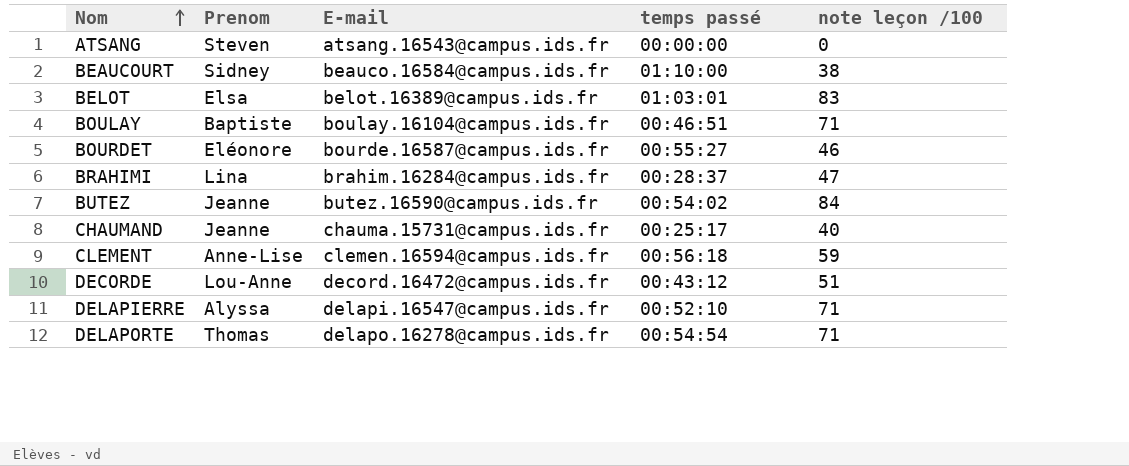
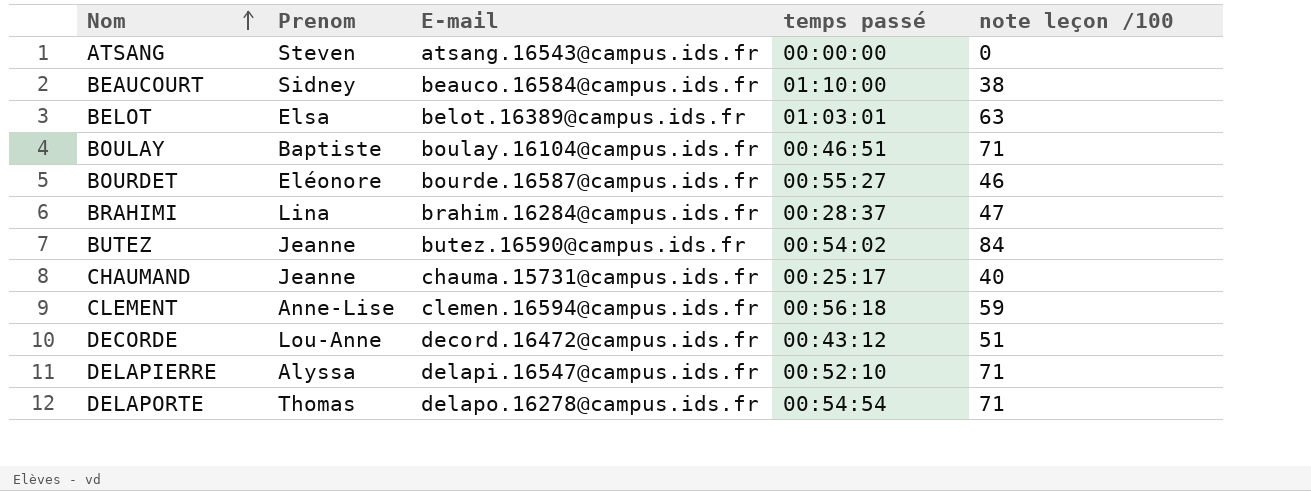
BELOT | note leçon /100: 83 -> 63

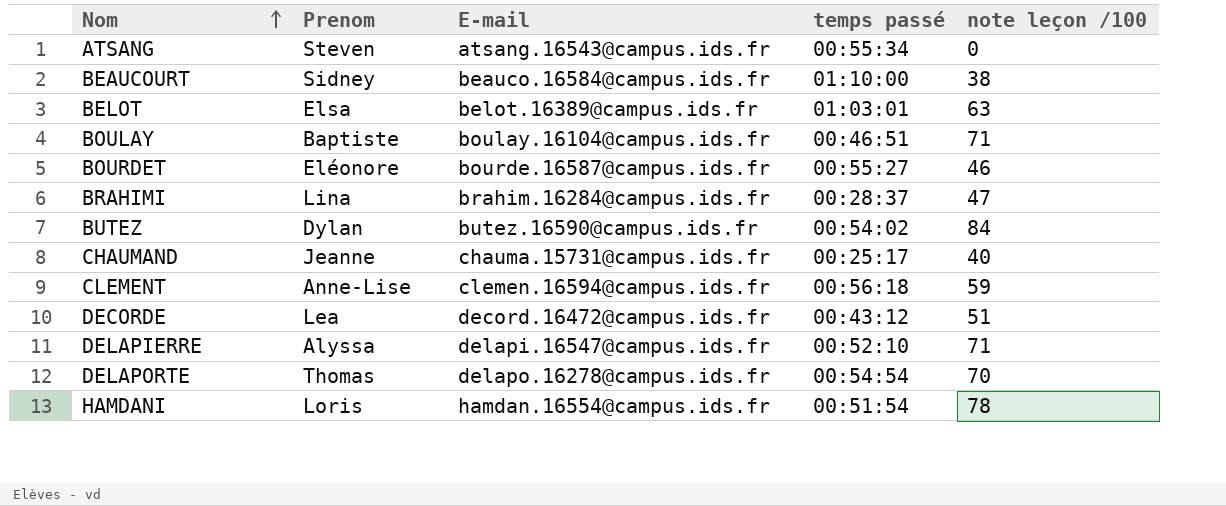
ATSANG | temps passé: 00:00:00 -> 00:55:34
BUTEZ | Prenom: Jeanne -> Dylan
DECORDE | Prenom: Lou-Anne -> Lea
DELAPORTE | note leçon /100: 71 -> 70
row HAMDANI: none -> Loris | hamdan.16554@campus.ids.fr | 00:51:54 | 78

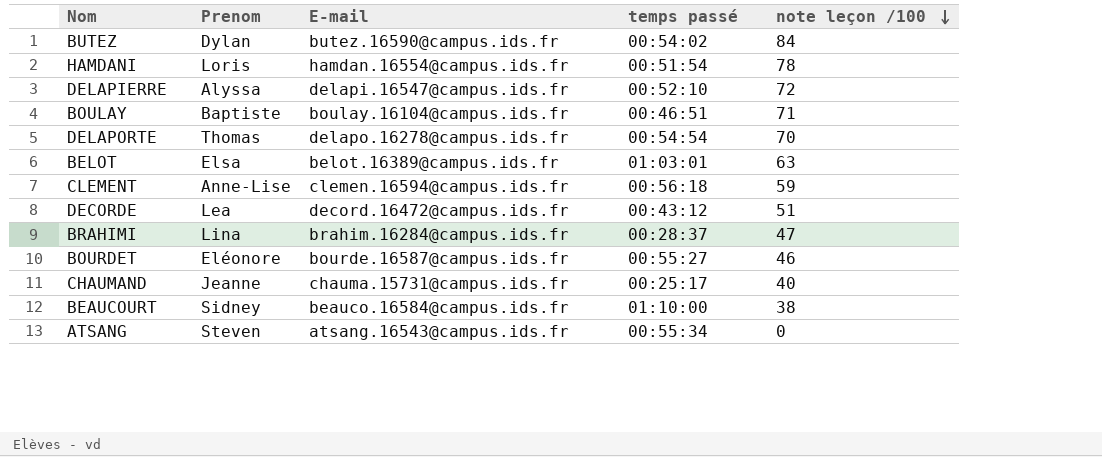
row order: Nom ascending -> note leçon /100 descending
DELAPIERRE | note leçon /100: 71 -> 72

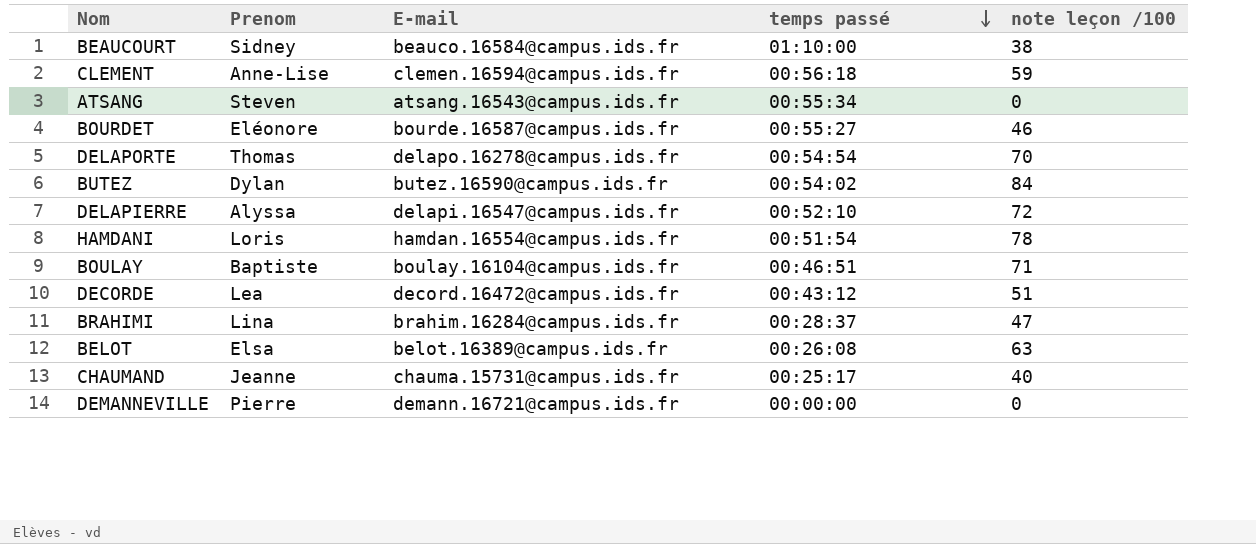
row order: note leçon /100 descending -> temps passé descending
BELOT | temps passé: 01:03:01 -> 00:26:08
row DEMANNEVILLE: none -> Pierre | demann.16721@campus.ids.fr | 00:00:00 | 0

